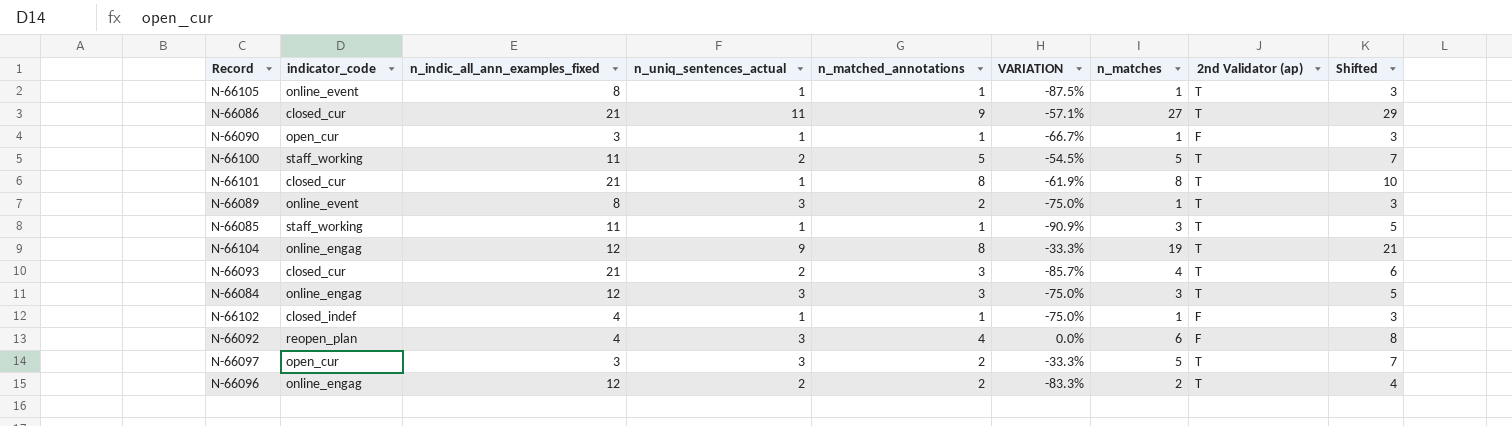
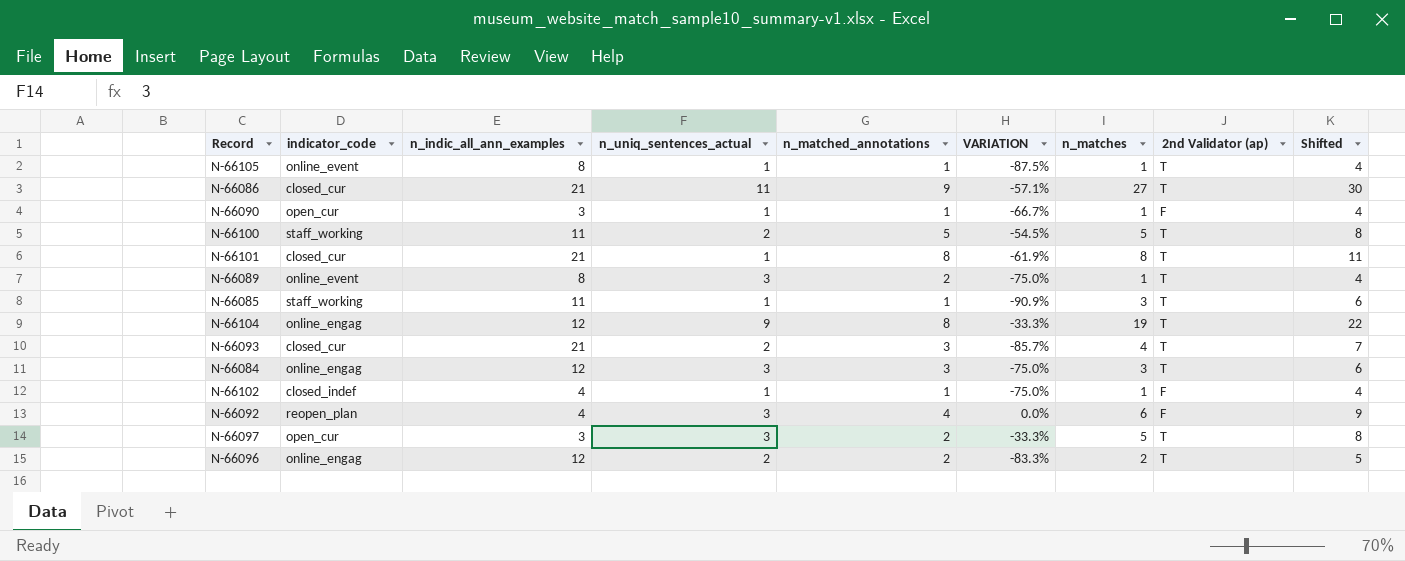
column name: n_indic_all_ann_examples_fixed -> n_indic_all_ann_examples
column Shifted | formula: [n_matches] + 2 -> [n_matches] + 3

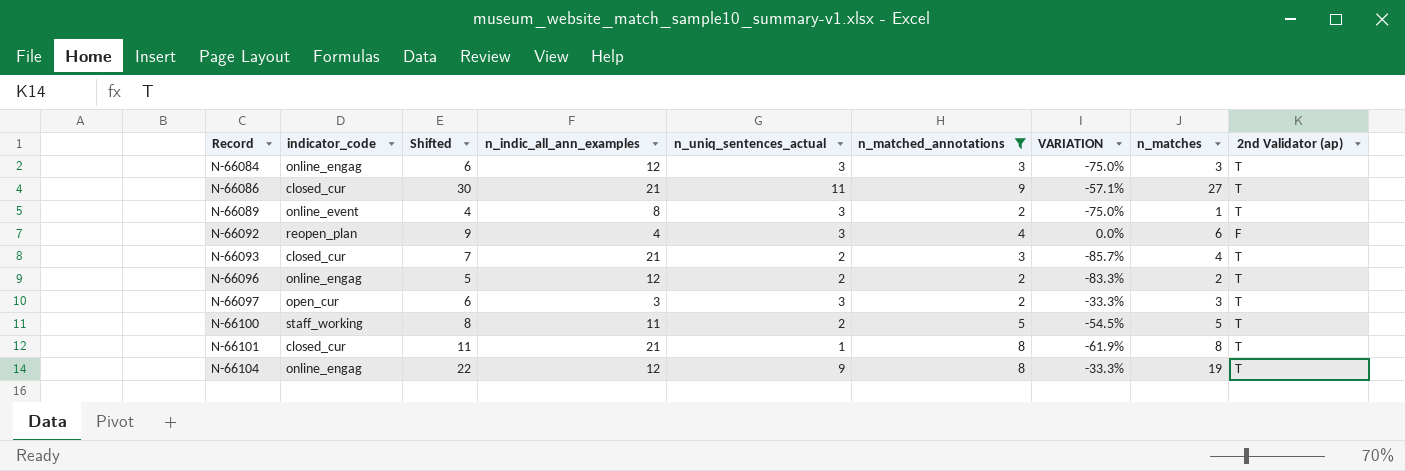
filter: none -> n_matched_annotations != 1
row order: none -> Record ascending
column Shifted | position: 9 -> 3
N-66097 | Shifted: 8 -> 6
N-66097 | n_matches: 5 -> 3

